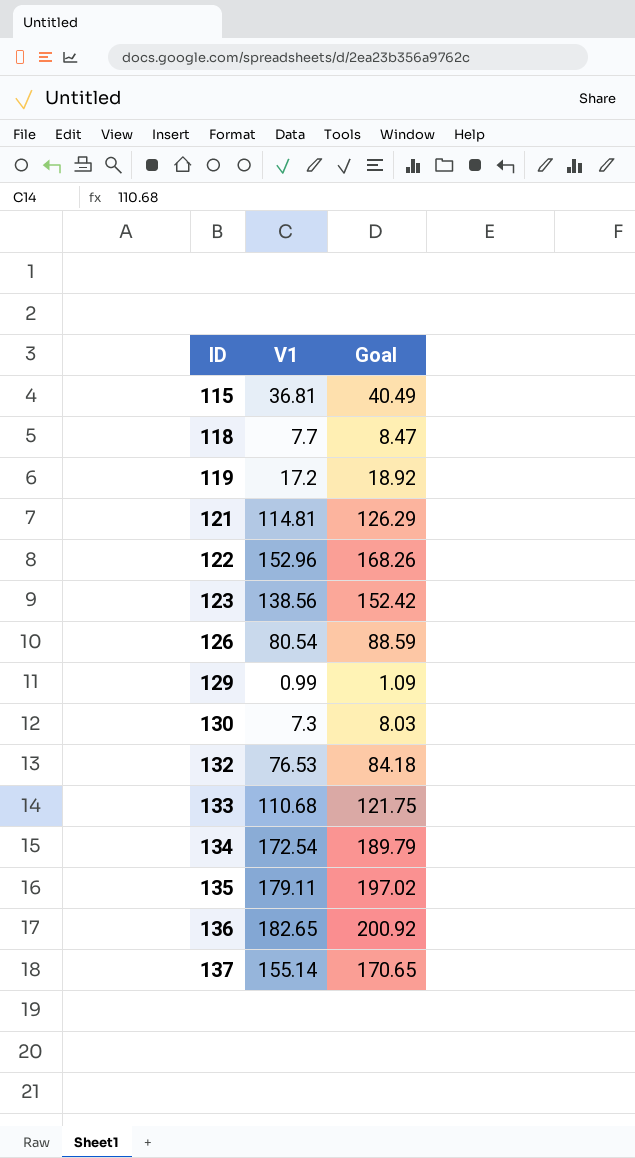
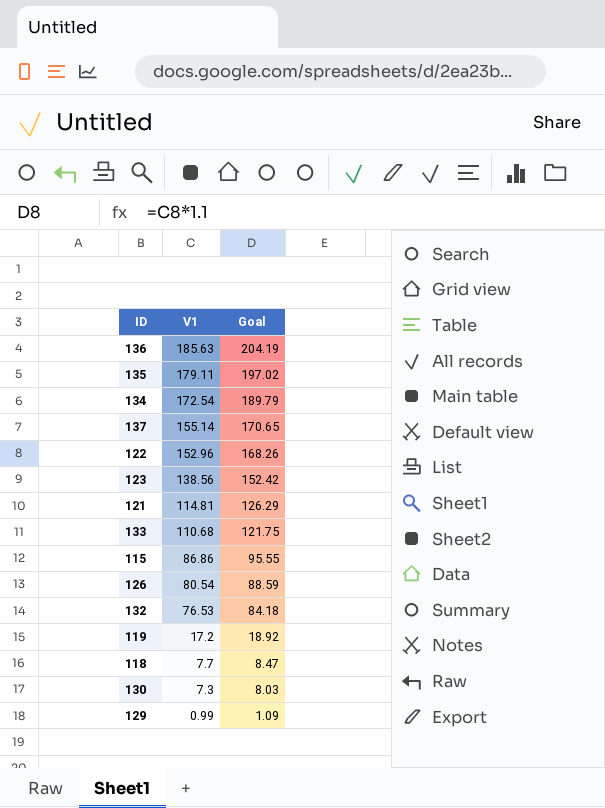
row order: ID ascending -> V1 descending
136 | V1: 182.65 -> 185.63
136 | Goal: 200.92 -> 204.19
115 | V1: 36.81 -> 86.86
115 | Goal: 40.49 -> 95.55

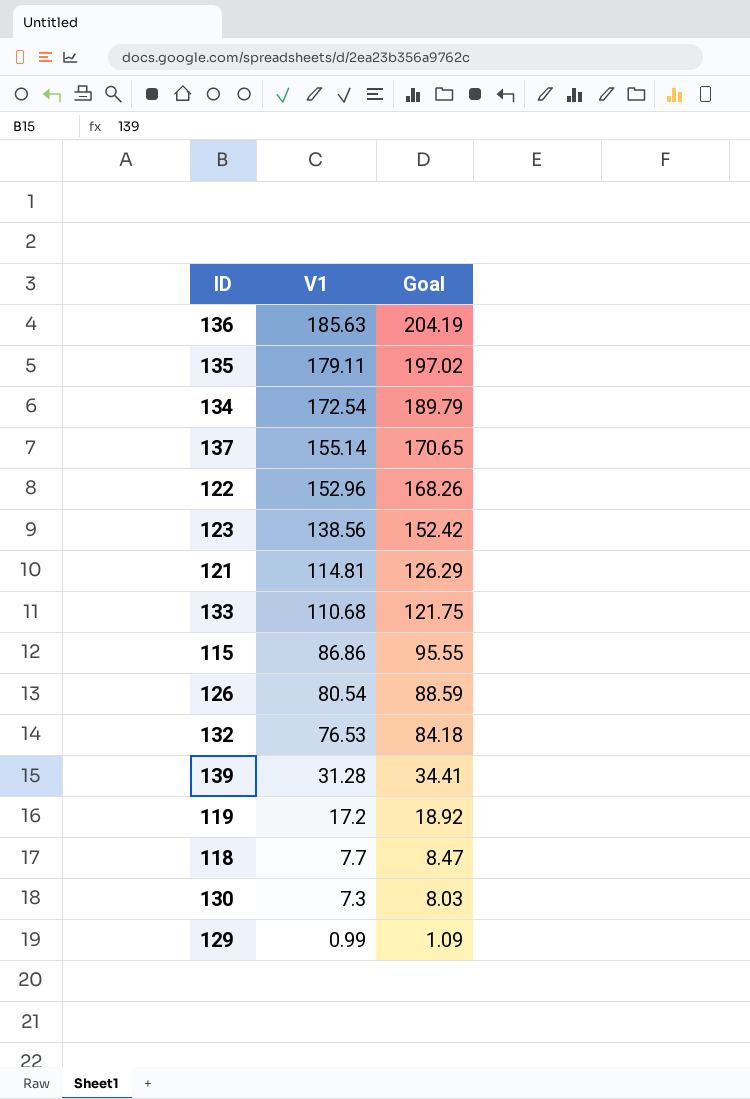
row 139: none -> 31.28 | 34.41

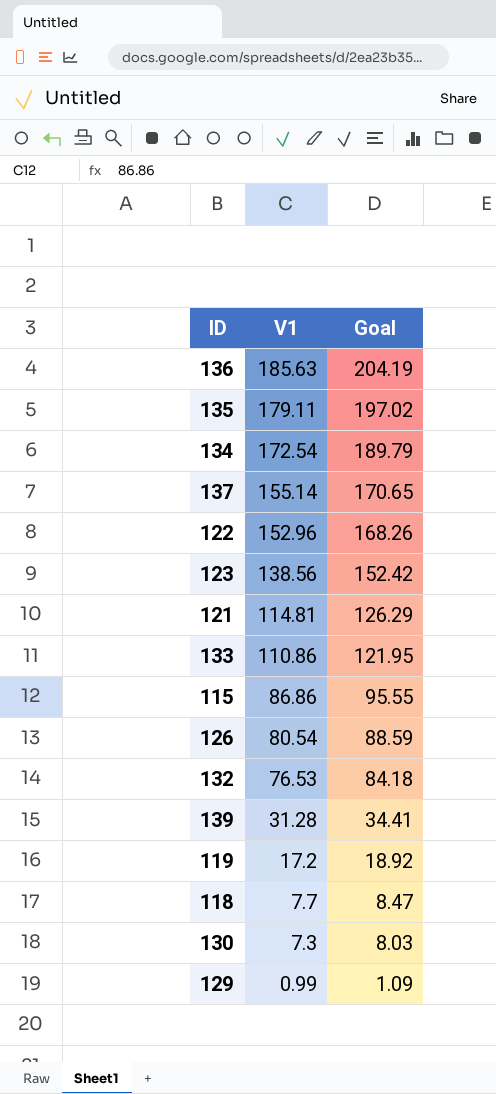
133 | V1: 110.68 -> 110.86
133 | Goal: 121.75 -> 121.95

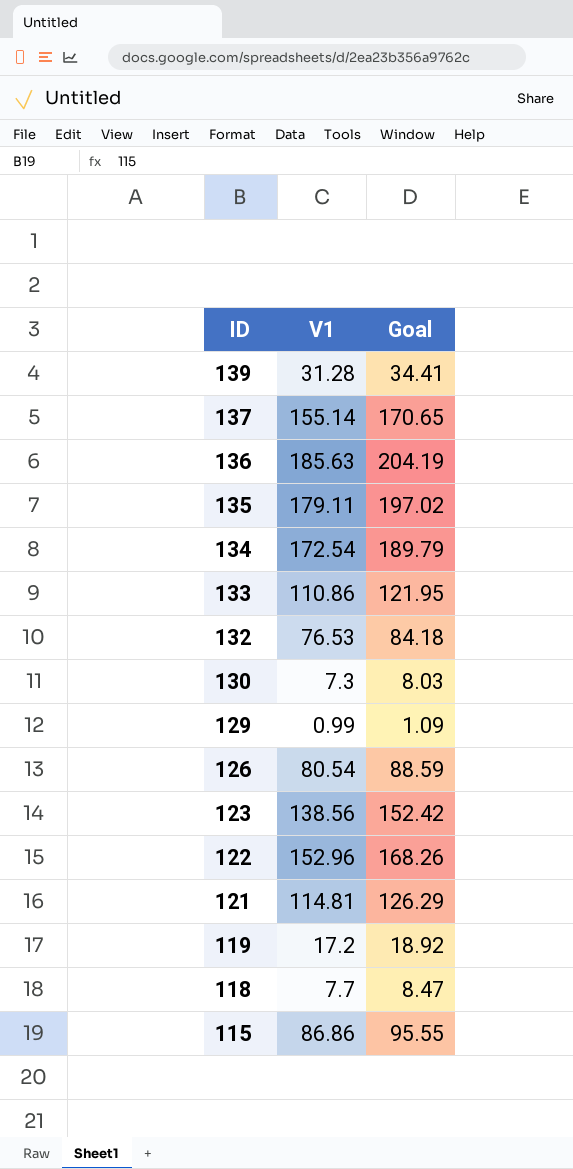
row order: V1 descending -> ID descending

